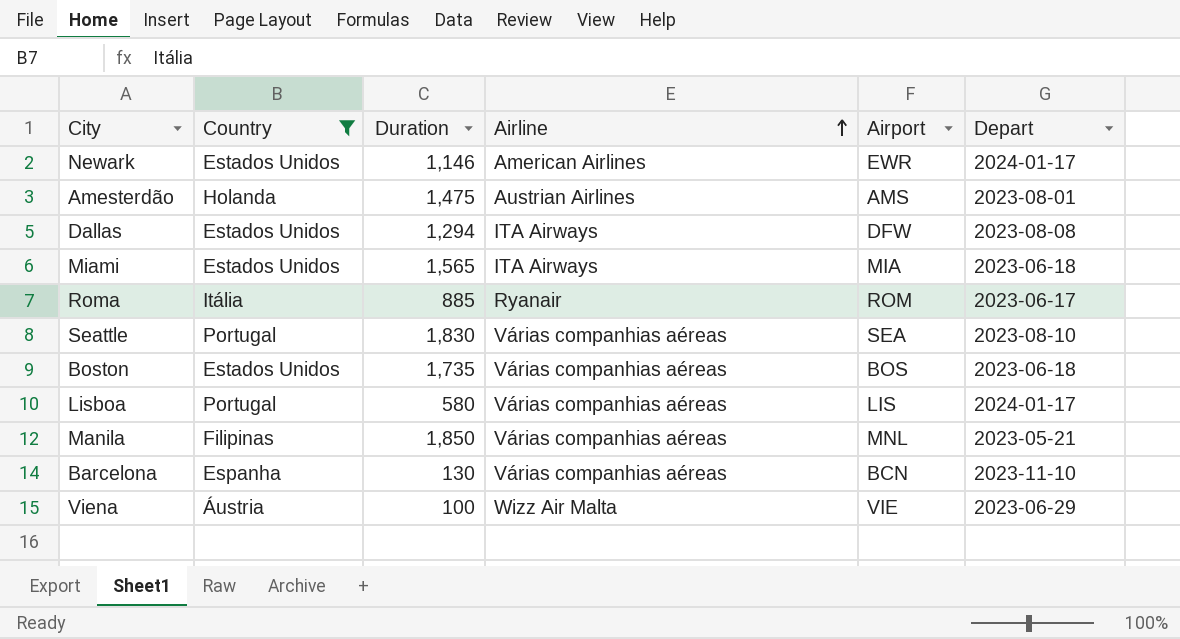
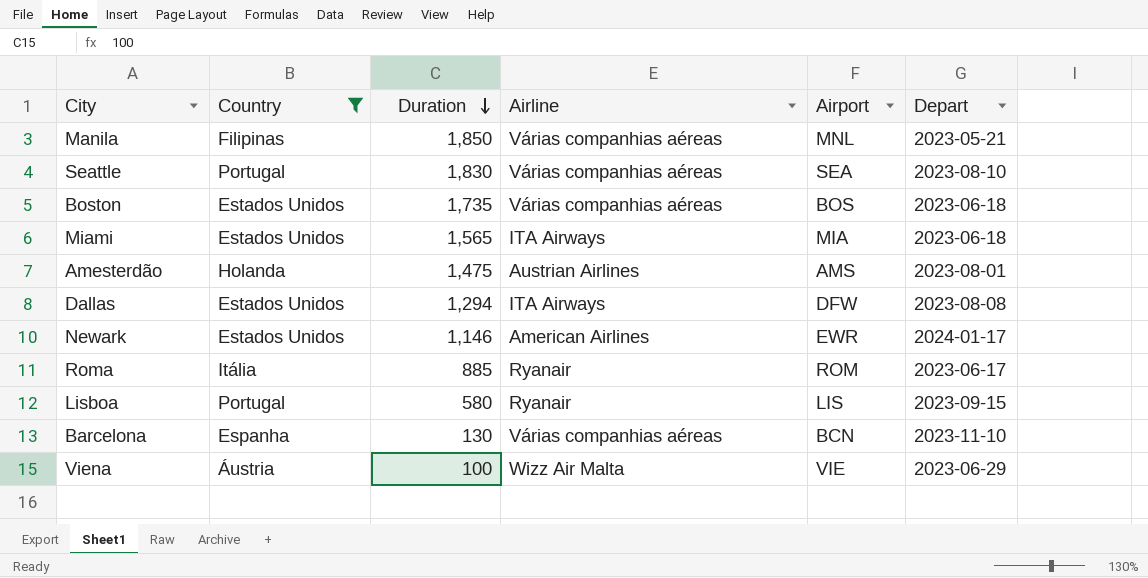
row order: Airline ascending -> Duration descending
Lisboa | Airline: Várias companhias aéreas -> Ryanair
Lisboa | Depart: 2024-01-17 -> 2023-09-15

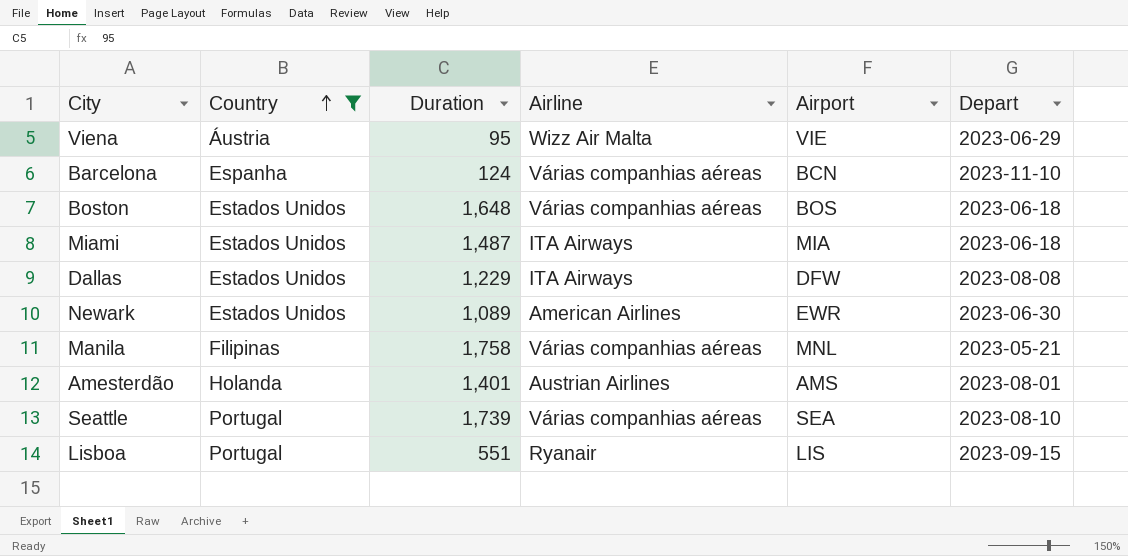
row order: Duration descending -> Country ascending
row Roma: Itália | 885 | Ryanair | ROM | 2023-06-17 -> none
Viena | Duration: 100 -> 95
Barcelona | Duration: 130 -> 124
Boston | Duration: 1,735 -> 1,648
Miami | Duration: 1,565 -> 1,487
Dallas | Duration: 1,294 -> 1,229
Newark | Duration: 1,146 -> 1,089
Newark | Depart: 2024-01-17 -> 2023-06-30
Manila | Duration: 1,850 -> 1,758
Amesterdão | Duration: 1,475 -> 1,401
Seattle | Duration: 1,830 -> 1,739
Lisboa | Duration: 580 -> 551

